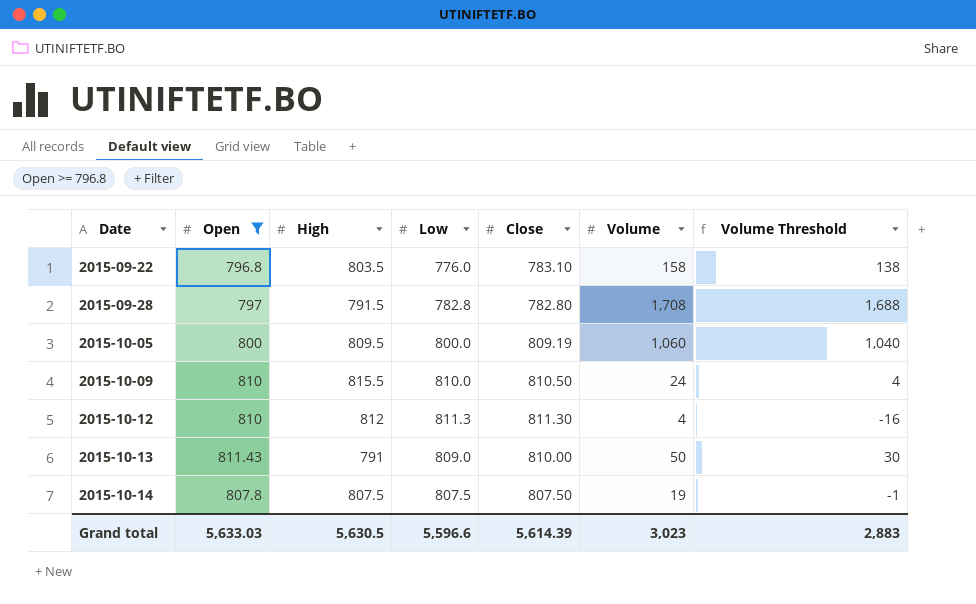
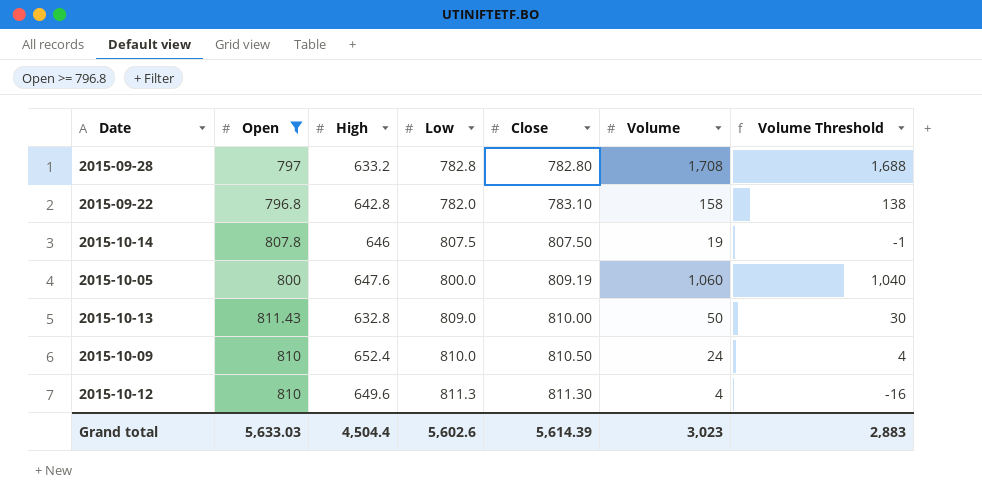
row order: Date ascending -> Close ascending
2015-09-28 | High: 791.5 -> 633.2
2015-09-22 | High: 803.5 -> 642.8
2015-09-22 | Low: 776.0 -> 782.0
2015-10-14 | High: 807.5 -> 646
2015-10-05 | High: 809.5 -> 647.6
2015-10-13 | High: 791 -> 632.8
2015-10-09 | High: 815.5 -> 652.4
2015-10-12 | High: 812 -> 649.6
Grand total | High: 5,630.5 -> 4,504.4
Grand total | Low: 5,596.6 -> 5,602.6

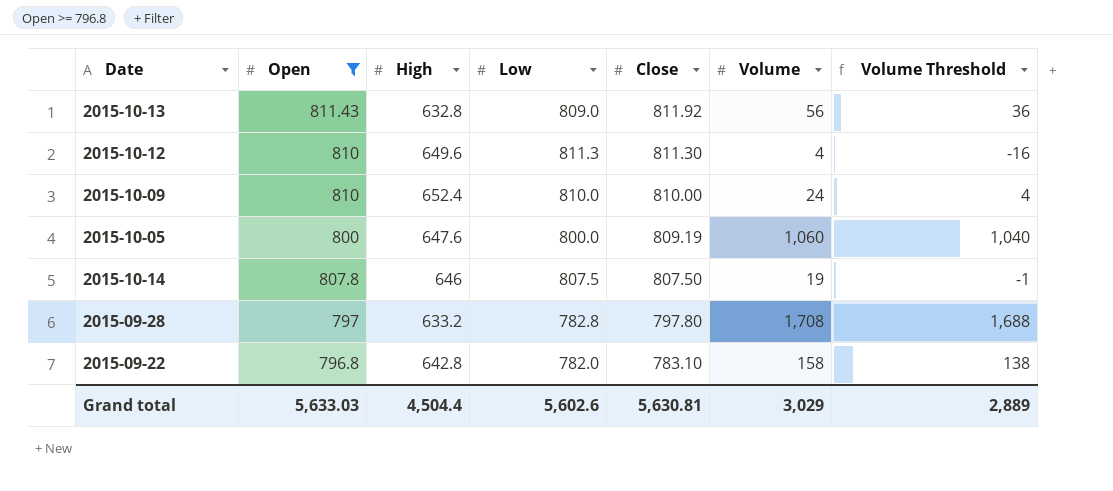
row order: Close ascending -> Close descending
2015-10-13 | Close: 810.00 -> 811.92
2015-10-13 | Volume: 50 -> 56
2015-10-13 | Volume Threshold: 30 -> 36
2015-10-09 | Close: 810.50 -> 810.00
2015-09-28 | Close: 782.80 -> 797.80
Grand total | Close: 5,614.39 -> 5,630.81
Grand total | Volume: 3,023 -> 3,029
Grand total | Volume Threshold: 2,883 -> 2,889

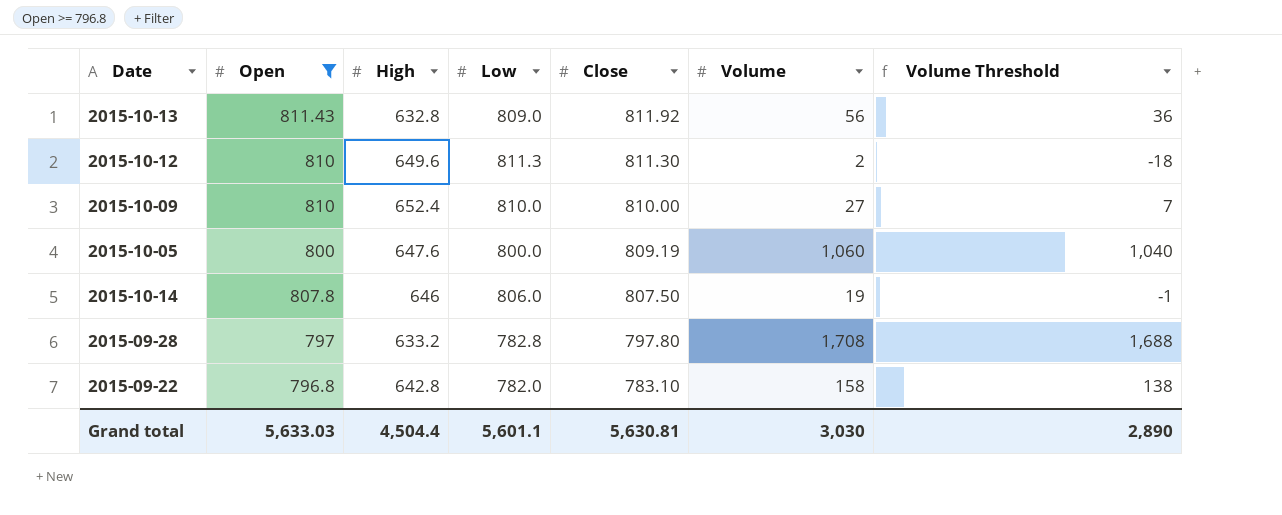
2015-10-12 | Volume: 4 -> 2
2015-10-12 | Volume Threshold: -16 -> -18
2015-10-09 | Volume: 24 -> 27
2015-10-09 | Volume Threshold: 4 -> 7
2015-10-14 | Low: 807.5 -> 806.0
Grand total | Low: 5,602.6 -> 5,601.1
Grand total | Volume: 3,029 -> 3,030
Grand total | Volume Threshold: 2,889 -> 2,890

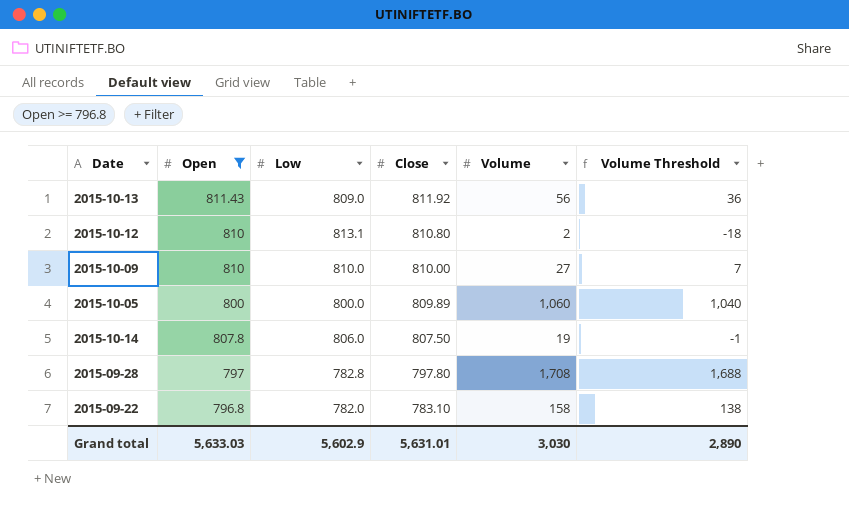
column High | position: 3 -> none
2015-10-12 | Low: 811.3 -> 813.1
2015-10-12 | Close: 811.30 -> 810.80
2015-10-05 | Close: 809.19 -> 809.89
Grand total | Low: 5,601.1 -> 5,602.9
Grand total | Close: 5,630.81 -> 5,631.01

